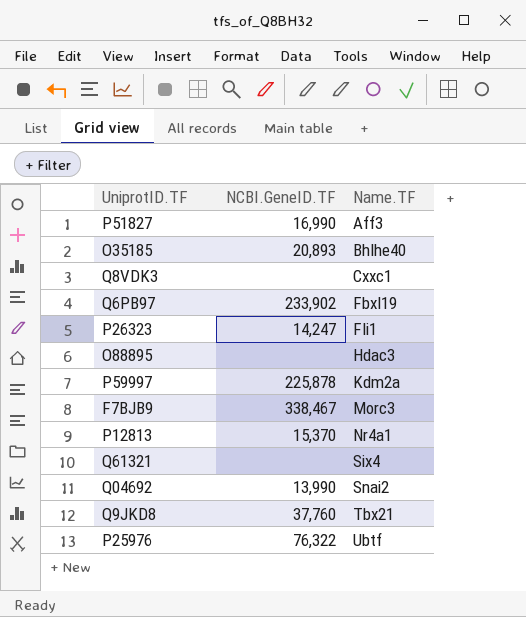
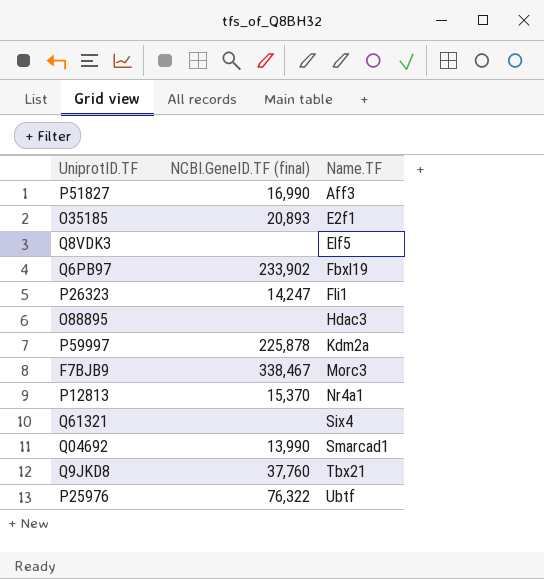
column name: NCBI.GeneID.TF -> NCBI.GeneID.TF (final)
O35185 | Name.TF: Bhlhe40 -> E2f1
Q8VDK3 | Name.TF: Cxxc1 -> Elf5
Q04692 | Name.TF: Snai2 -> Smarcad1

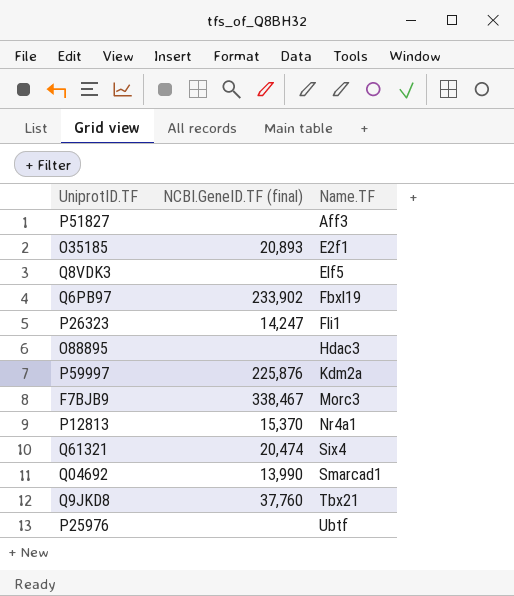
P51827 | NCBI.GeneID.TF (final): 16,990 -> none
P59997 | NCBI.GeneID.TF (final): 225,878 -> 225,876
Q61321 | NCBI.GeneID.TF (final): none -> 20,474
P25976 | NCBI.GeneID.TF (final): 76,322 -> none

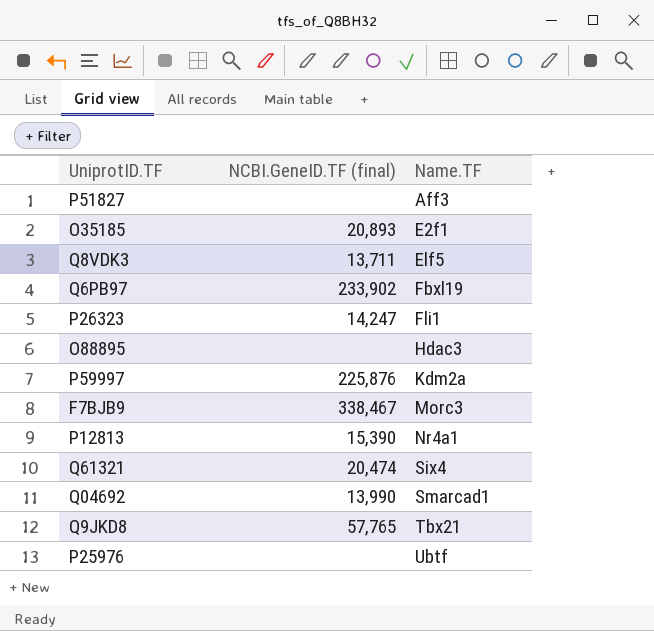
Q8VDK3 | NCBI.GeneID.TF (final): none -> 13,711
P12813 | NCBI.GeneID.TF (final): 15,370 -> 15,390
Q9JKD8 | NCBI.GeneID.TF (final): 37,760 -> 57,765

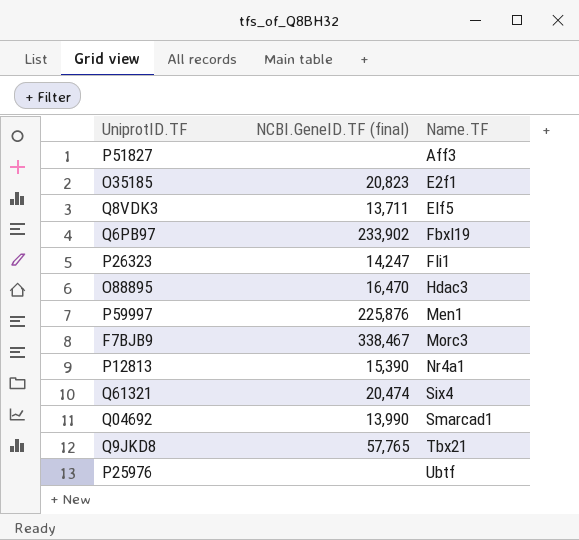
O35185 | NCBI.GeneID.TF (final): 20,893 -> 20,823
O88895 | NCBI.GeneID.TF (final): none -> 16,470
P59997 | Name.TF: Kdm2a -> Men1

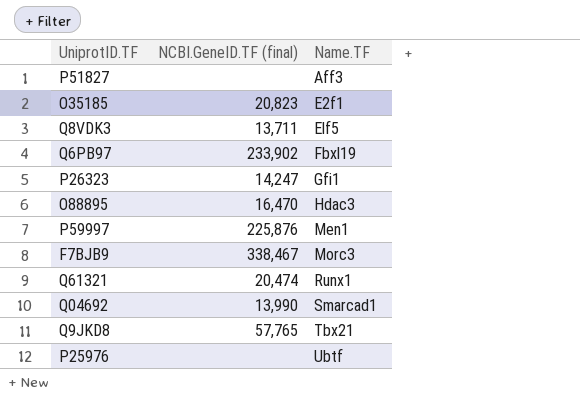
row P12813: 15,390 | Nr4a1 -> none
P26323 | Name.TF: Fli1 -> Gfi1
Q61321 | Name.TF: Six4 -> Runx1

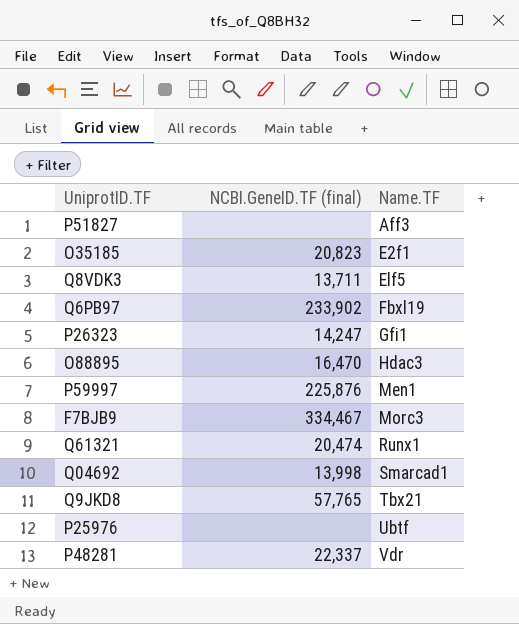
F7BJB9 | NCBI.GeneID.TF (final): 338,467 -> 334,467
Q04692 | NCBI.GeneID.TF (final): 13,990 -> 13,998
row P48281: none -> 22,337 | Vdr

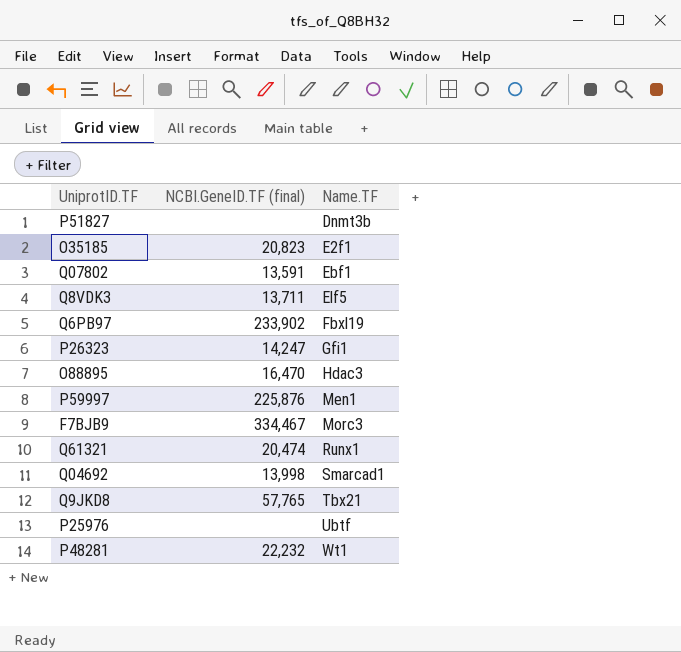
P51827 | Name.TF: Aff3 -> Dnmt3b
row Q07802: none -> 13,591 | Ebf1
P48281 | NCBI.GeneID.TF (final): 22,337 -> 22,232
P48281 | Name.TF: Vdr -> Wt1

